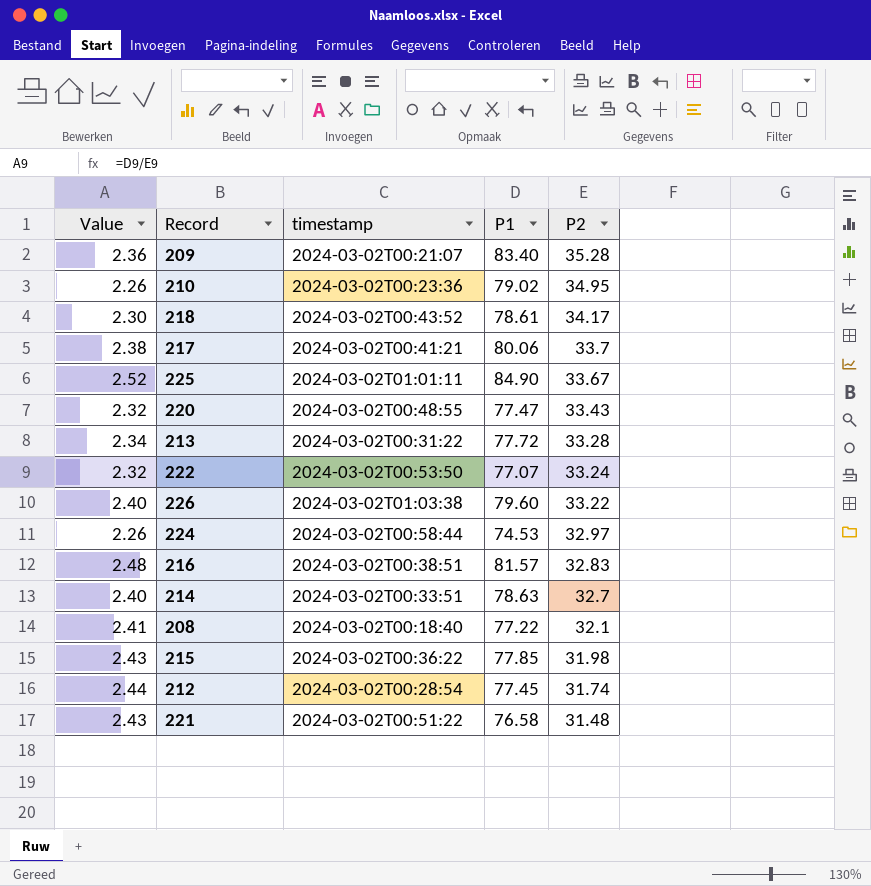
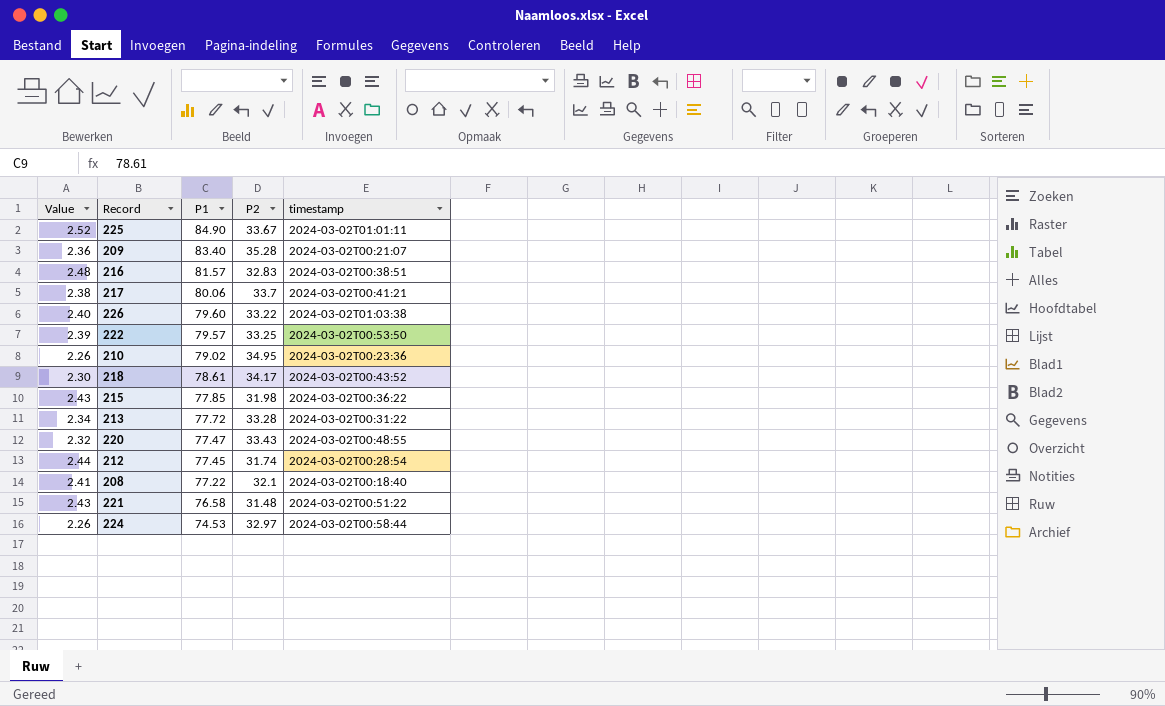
row order: P2 descending -> P1 descending
column timestamp | position: 3 -> 5
row 214: 2.40 | 2024-03-02T00:33:51 | 78.63 | 32.7 -> none
222 | Value: 2.32 -> 2.39
222 | P1: 77.07 -> 79.57
222 | P2: 33.24 -> 33.25

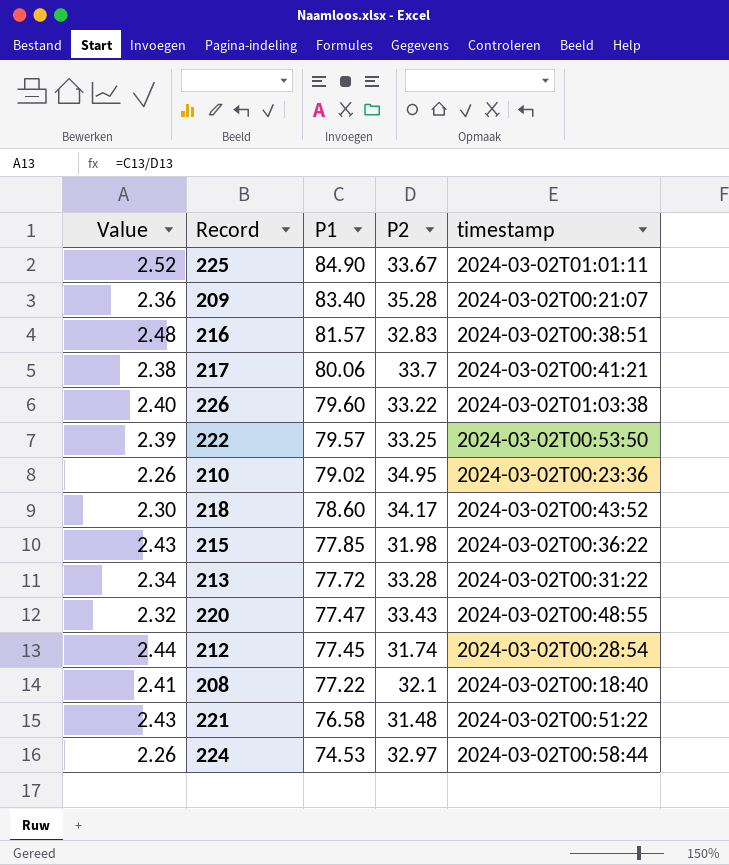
218 | P1: 78.61 -> 78.60

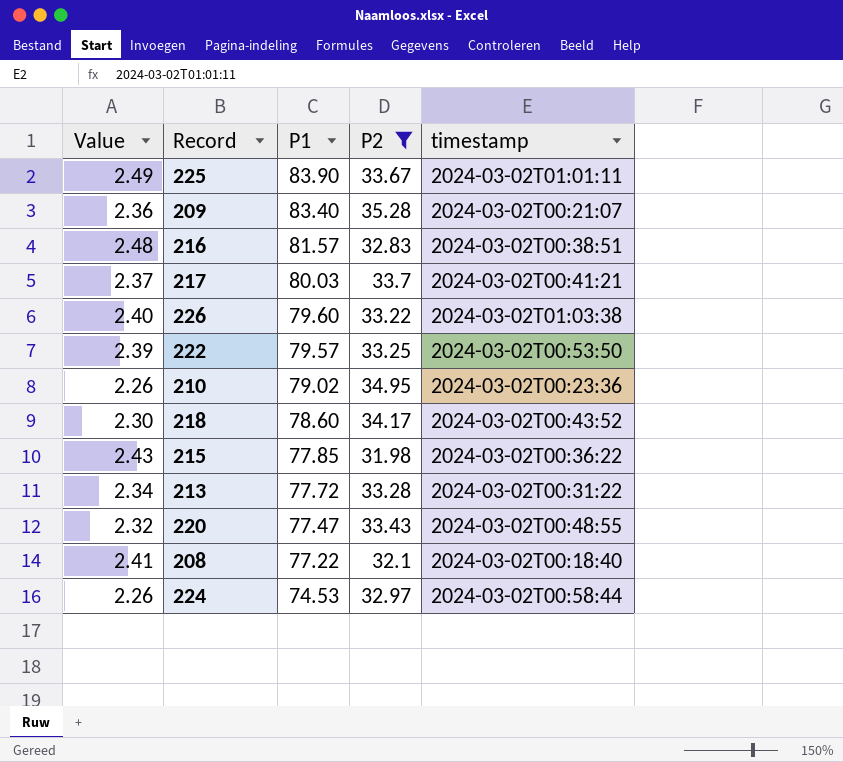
filter: none -> P2 >= 31.98
225 | Value: 2.52 -> 2.49
225 | P1: 84.90 -> 83.90
217 | Value: 2.38 -> 2.37
217 | P1: 80.06 -> 80.03

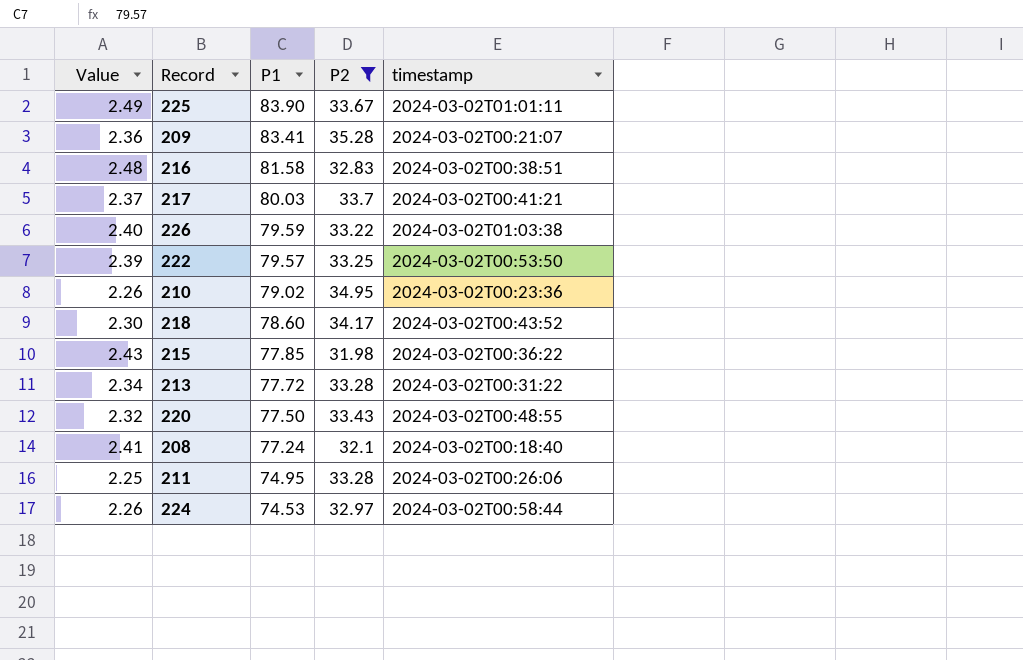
209 | P1: 83.40 -> 83.41
216 | P1: 81.57 -> 81.58
226 | P1: 79.60 -> 79.59
220 | P1: 77.47 -> 77.50
208 | P1: 77.22 -> 77.24
row 211: none -> 2.25 | 74.95 | 33.28 | 2024-03-02T00:26:06

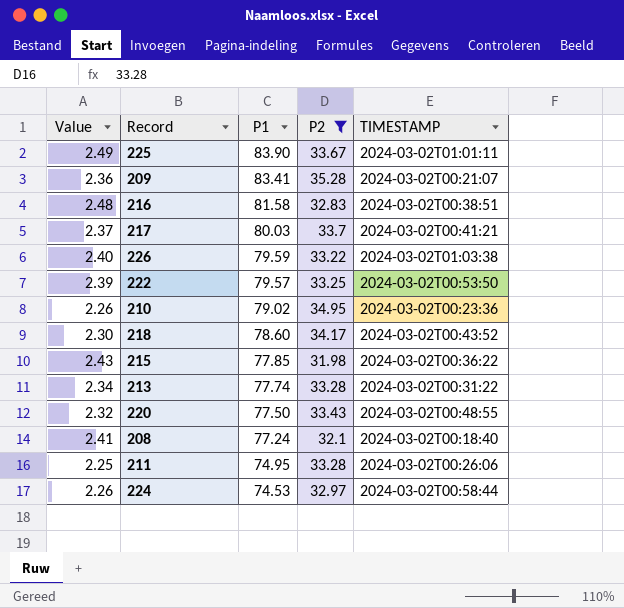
column name: timestamp -> TIMESTAMP
213 | P1: 77.72 -> 77.74

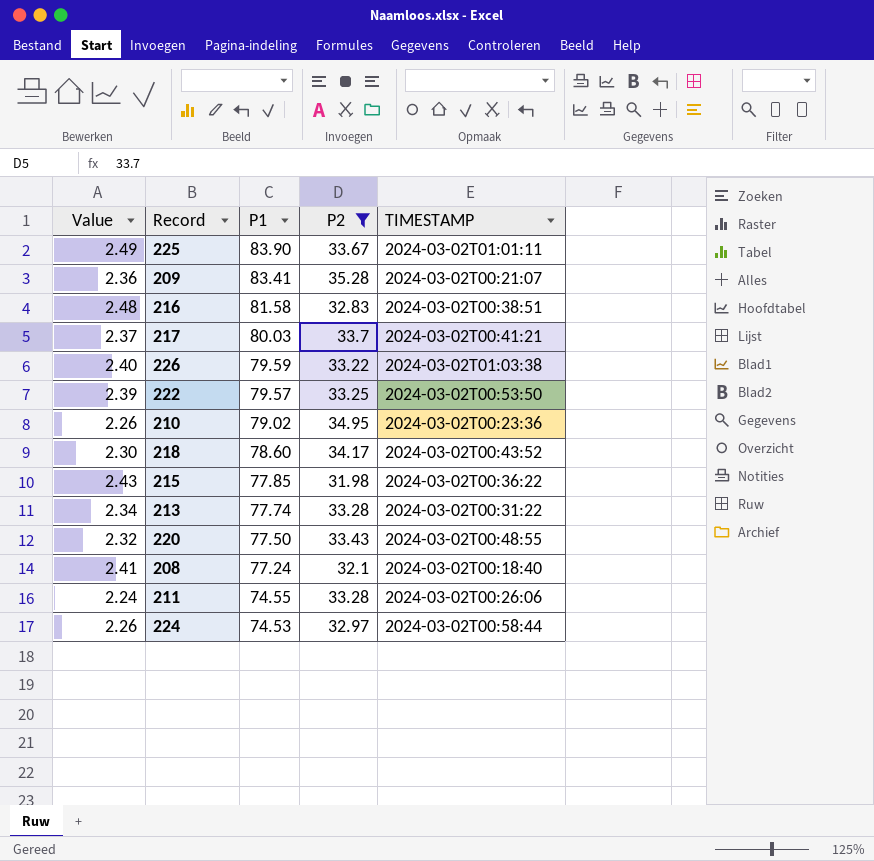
211 | Value: 2.25 -> 2.24
211 | P1: 74.95 -> 74.55

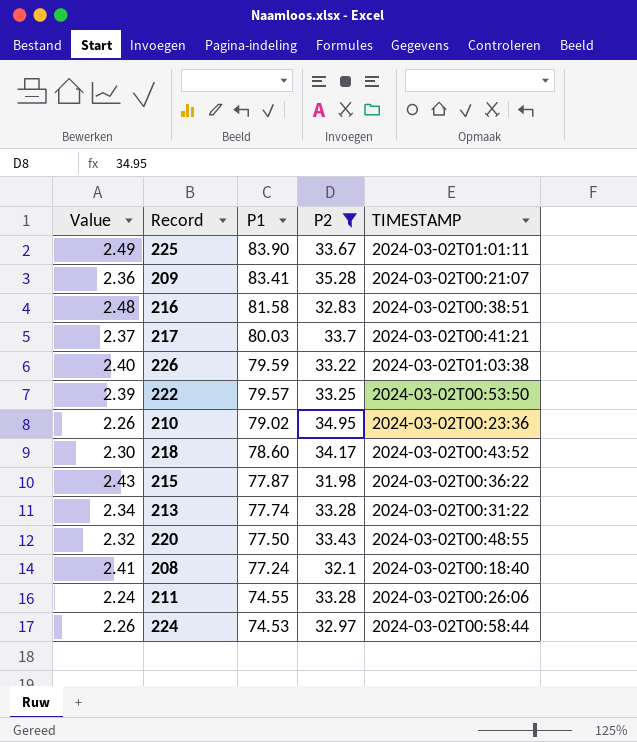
215 | P1: 77.85 -> 77.87

